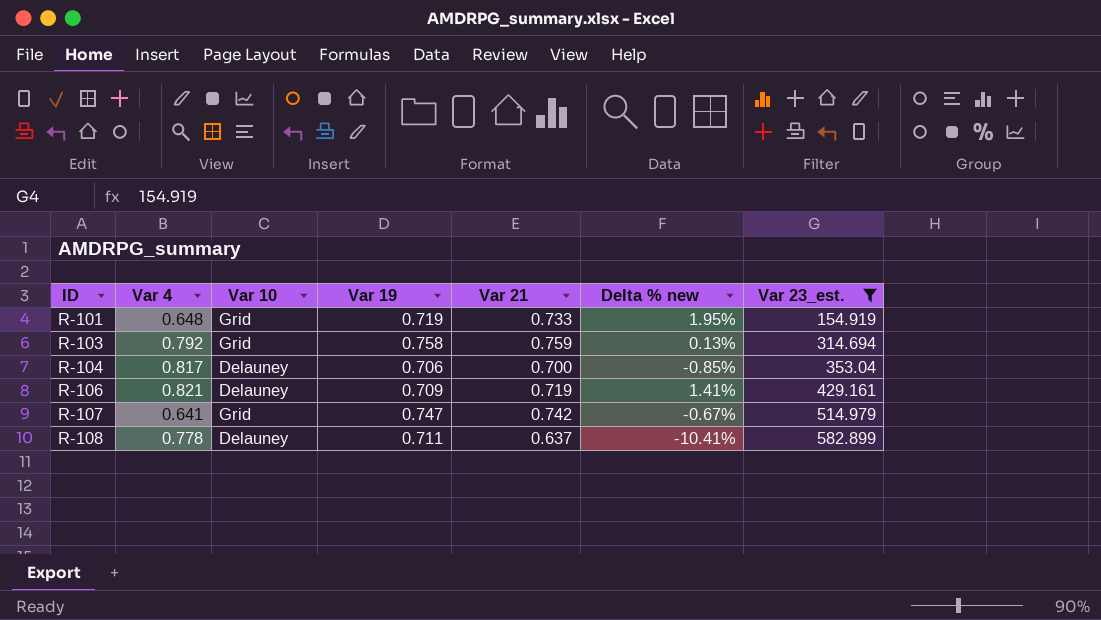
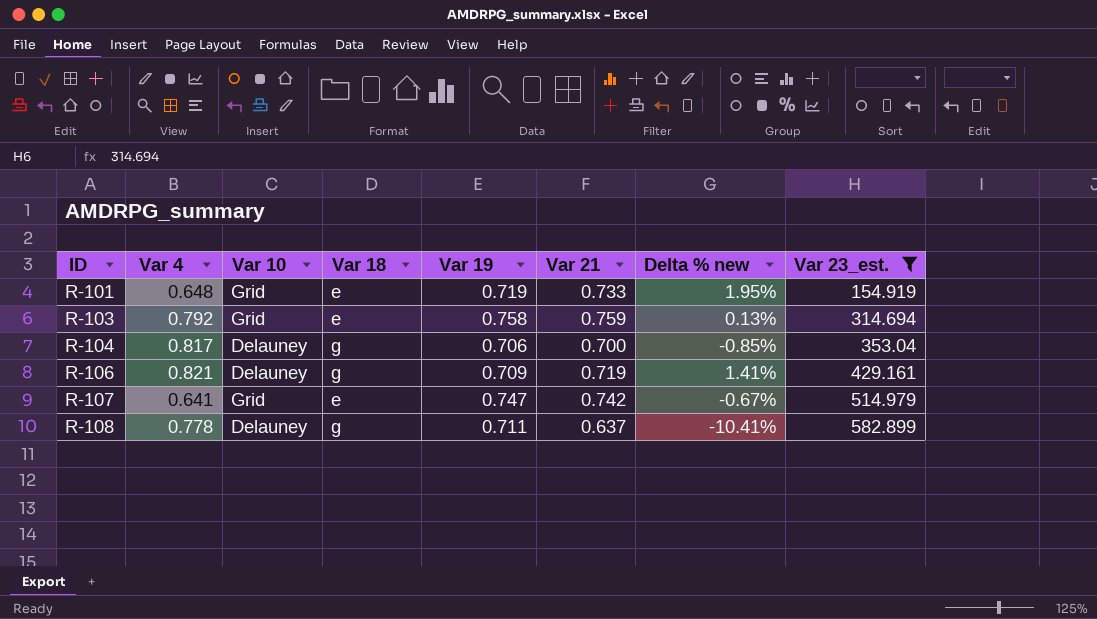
column Var 18 | position: none -> 4

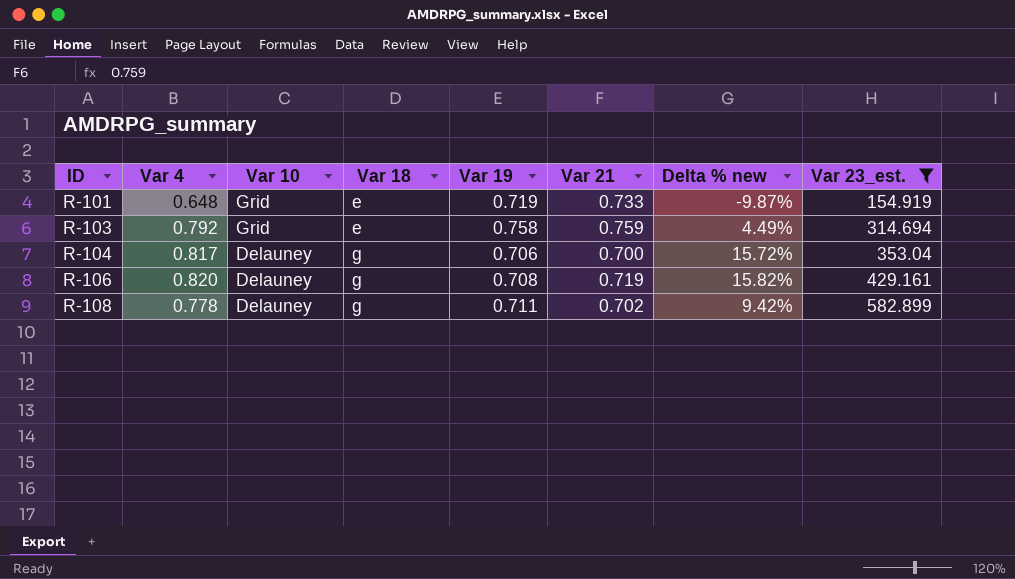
column Delta % new | formula: ([Var 21] - [Var 19]) / [Var 19] -> ([Var 4] - [Var 19]) / [Var 19]
row R-107: 0.641 | Grid | e | 0.747 | 0.742 | -0.67% | 514.979 -> none
R-106 | Var 4: 0.821 -> 0.820
R-106 | Var 19: 0.709 -> 0.708
R-108 | Var 21: 0.637 -> 0.702

